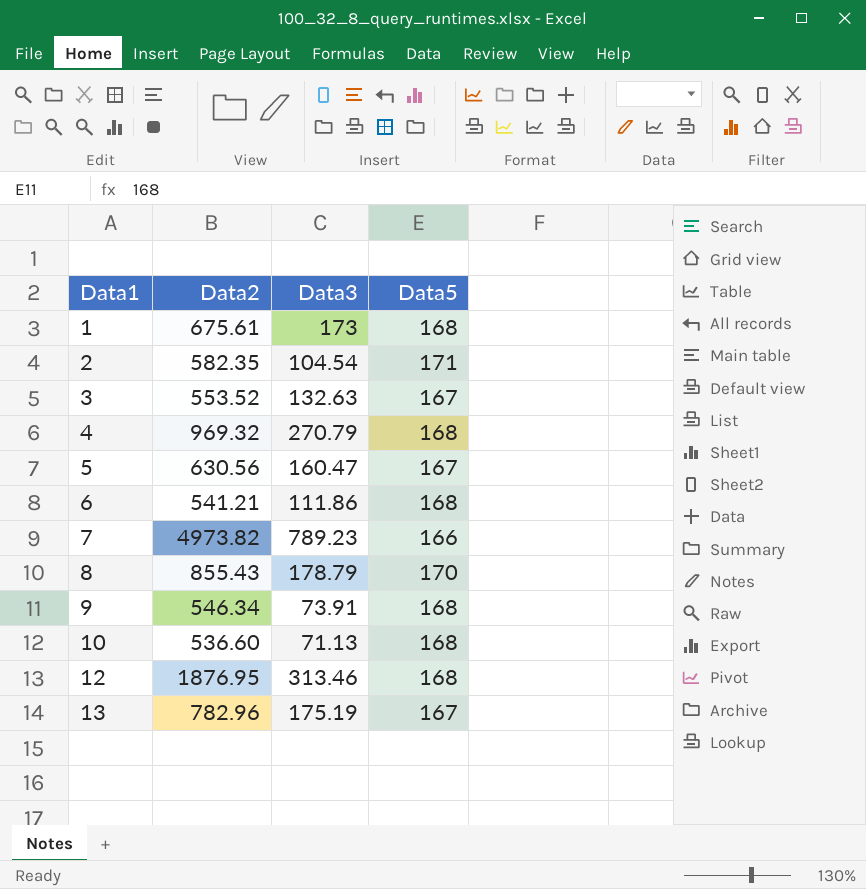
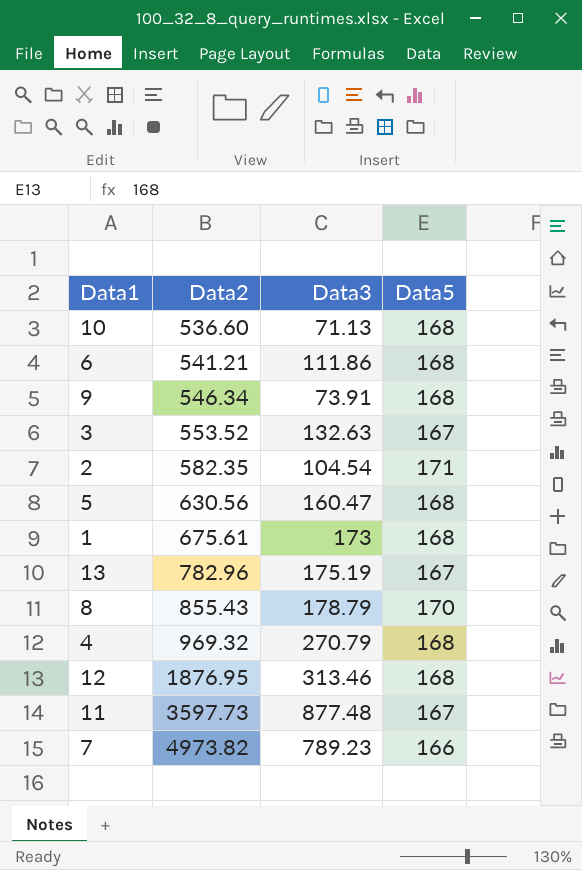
row order: Data1 ascending -> Data2 ascending
5 | Data5: 167 -> 168
row 11: none -> 3597.73 | 877.48 | 167

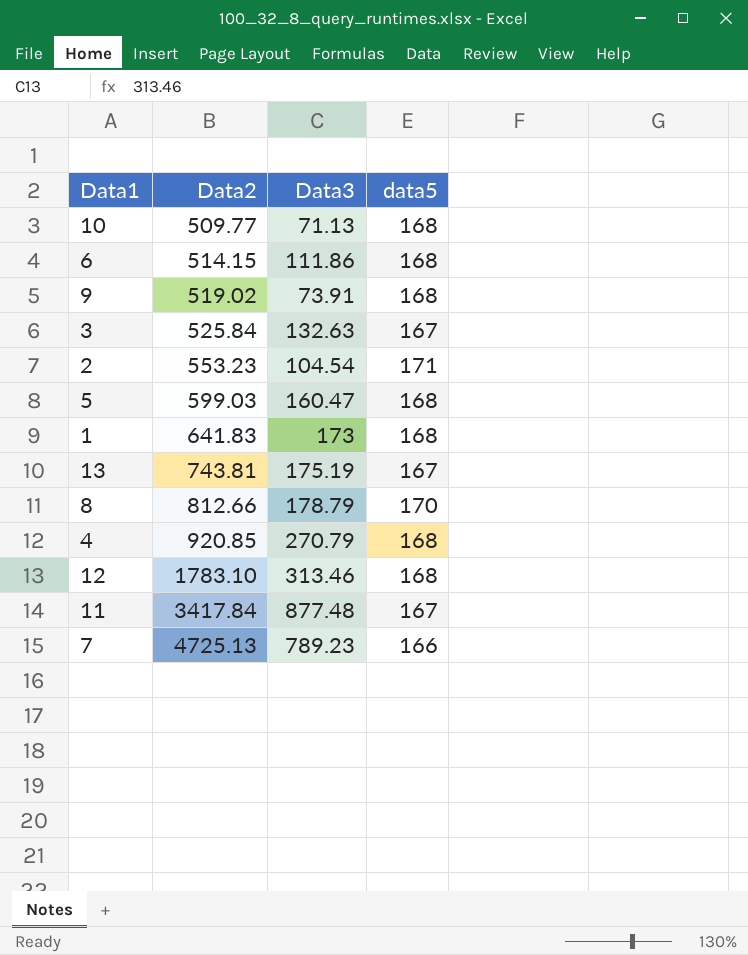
column name: Data5 -> data5
10 | Data2: 536.60 -> 509.77
6 | Data2: 541.21 -> 514.15
9 | Data2: 546.34 -> 519.02
3 | Data2: 553.52 -> 525.84
2 | Data2: 582.35 -> 553.23
5 | Data2: 630.56 -> 599.03
1 | Data2: 675.61 -> 641.83
13 | Data2: 782.96 -> 743.81
8 | Data2: 855.43 -> 812.66
4 | Data2: 969.32 -> 920.85
12 | Data2: 1876.95 -> 1783.10
11 | Data2: 3597.73 -> 3417.84
7 | Data2: 4973.82 -> 4725.13

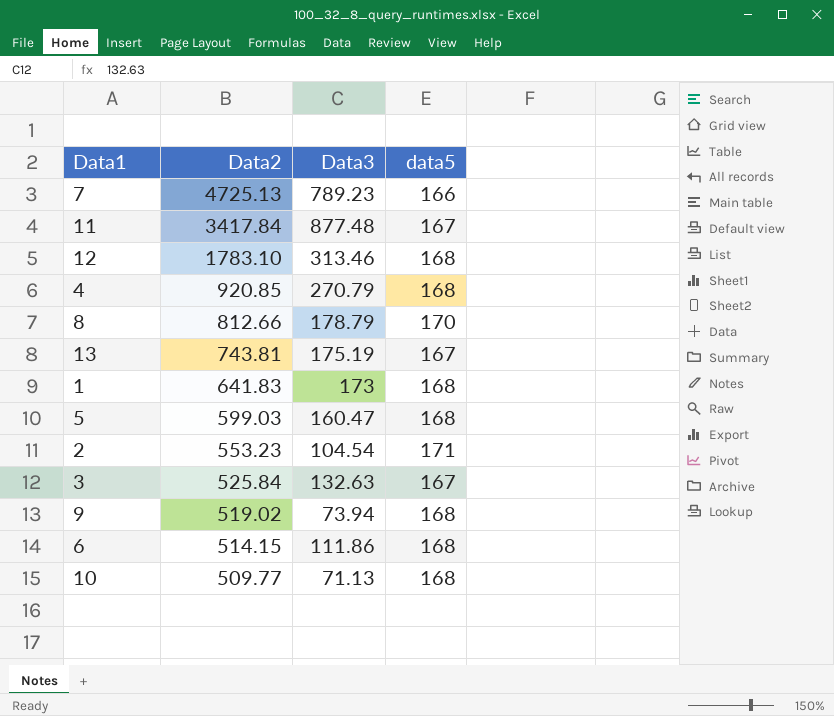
row order: Data2 ascending -> Data2 descending
9 | Data3: 73.91 -> 73.94

